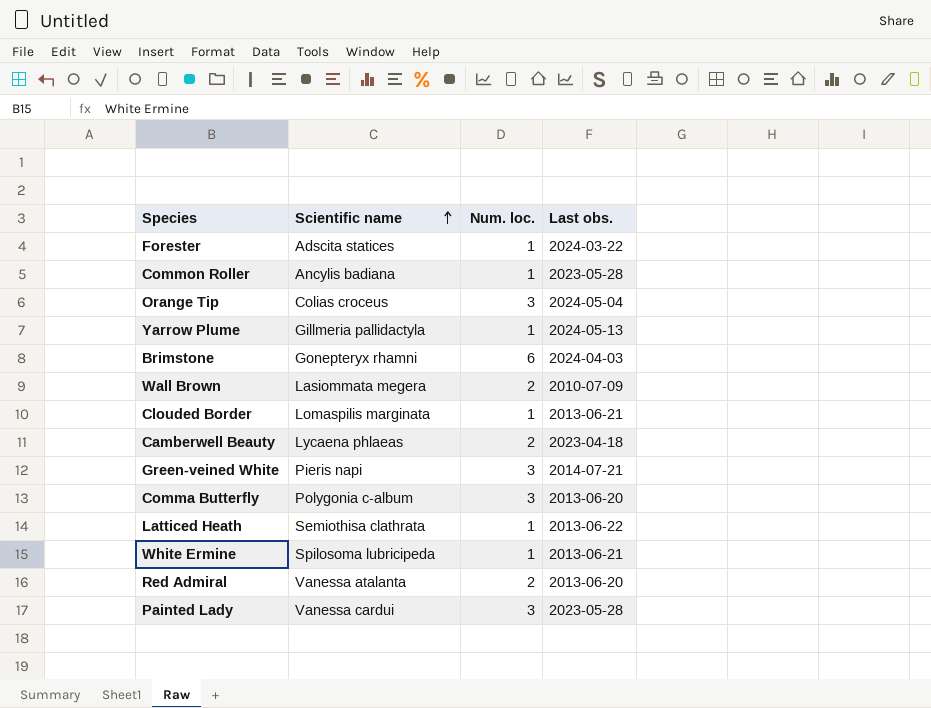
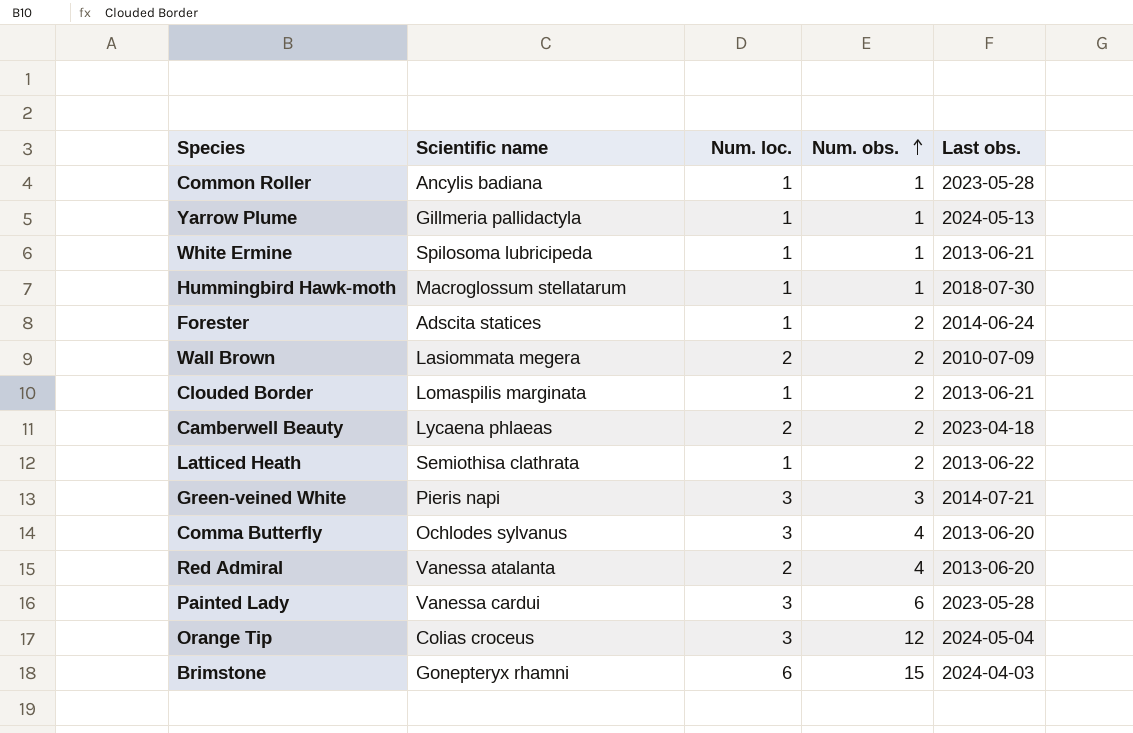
row order: Scientific name ascending -> Num. obs. ascending
column Num. obs. | position: none -> 4
row Hummingbird Hawk-moth: none -> Macroglossum stellatarum | 1 | 1 | 2018-07-30
Forester | Last obs.: 2024-03-22 -> 2014-06-24
Comma Butterfly | Scientific name: Polygonia c-album -> Ochlodes sylvanus

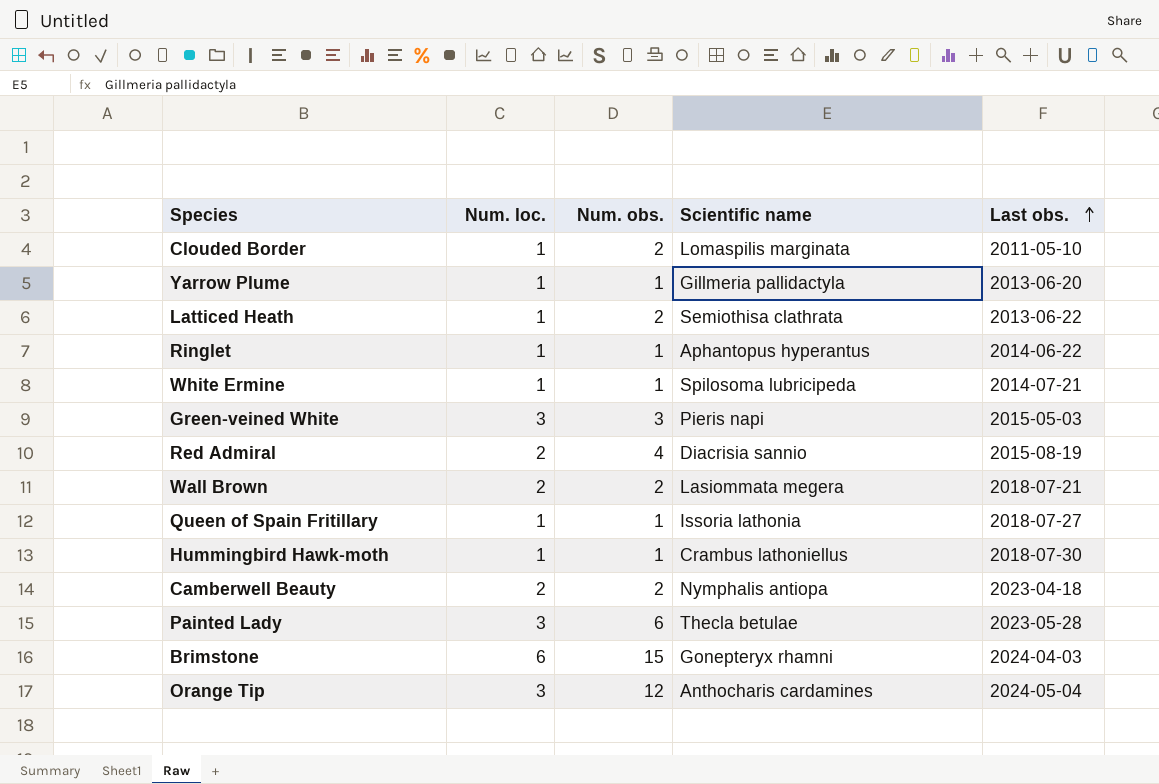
row order: Num. obs. ascending -> Last obs. ascending
column Scientific name | position: 2 -> 4
row Common Roller: Ancylis badiana | 1 | 1 | 2023-05-28 -> none
row Forester: Adscita statices | 1 | 2 | 2014-06-24 -> none
row Comma Butterfly: Ochlodes sylvanus | 3 | 4 | 2013-06-20 -> none
Clouded Border | Last obs.: 2013-06-21 -> 2011-05-10
Yarrow Plume | Last obs.: 2024-05-13 -> 2013-06-20
row Ringlet: none -> 1 | 1 | Aphantopus hyperantus | 2014-06-22
White Ermine | Last obs.: 2013-06-21 -> 2014-07-21
Green-veined White | Last obs.: 2014-07-21 -> 2015-05-03
Red Admiral | Scientific name: Vanessa atalanta -> Diacrisia sannio
Red Admiral | Last obs.: 2013-06-20 -> 2015-08-19
Wall Brown | Last obs.: 2010-07-09 -> 2018-07-21
row Queen of Spain Fritillary: none -> 1 | 1 | Issoria lathonia | 2018-07-27
Hummingbird Hawk-moth | Scientific name: Macroglossum stellatarum -> Crambus lathoniellus
Camberwell Beauty | Scientific name: Lycaena phlaeas -> Nymphalis antiopa
Painted Lady | Scientific name: Vanessa cardui -> Thecla betulae
Orange Tip | Scientific name: Colias croceus -> Anthocharis cardamines

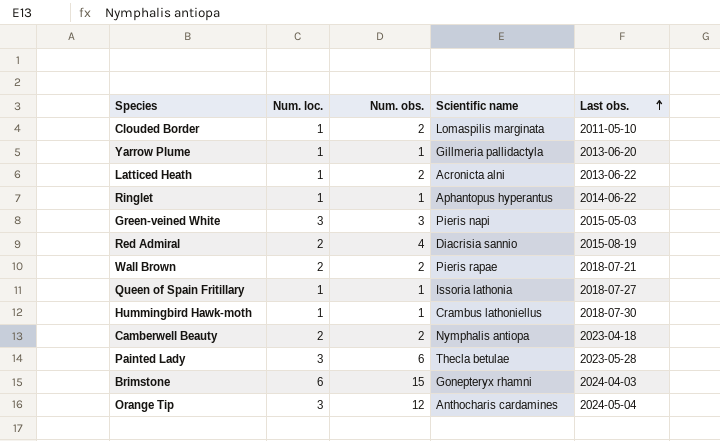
row White Ermine: 1 | 1 | Spilosoma lubricipeda | 2014-07-21 -> none
Latticed Heath | Scientific name: Semiothisa clathrata -> Acronicta alni
Wall Brown | Scientific name: Lasiommata megera -> Pieris rapae

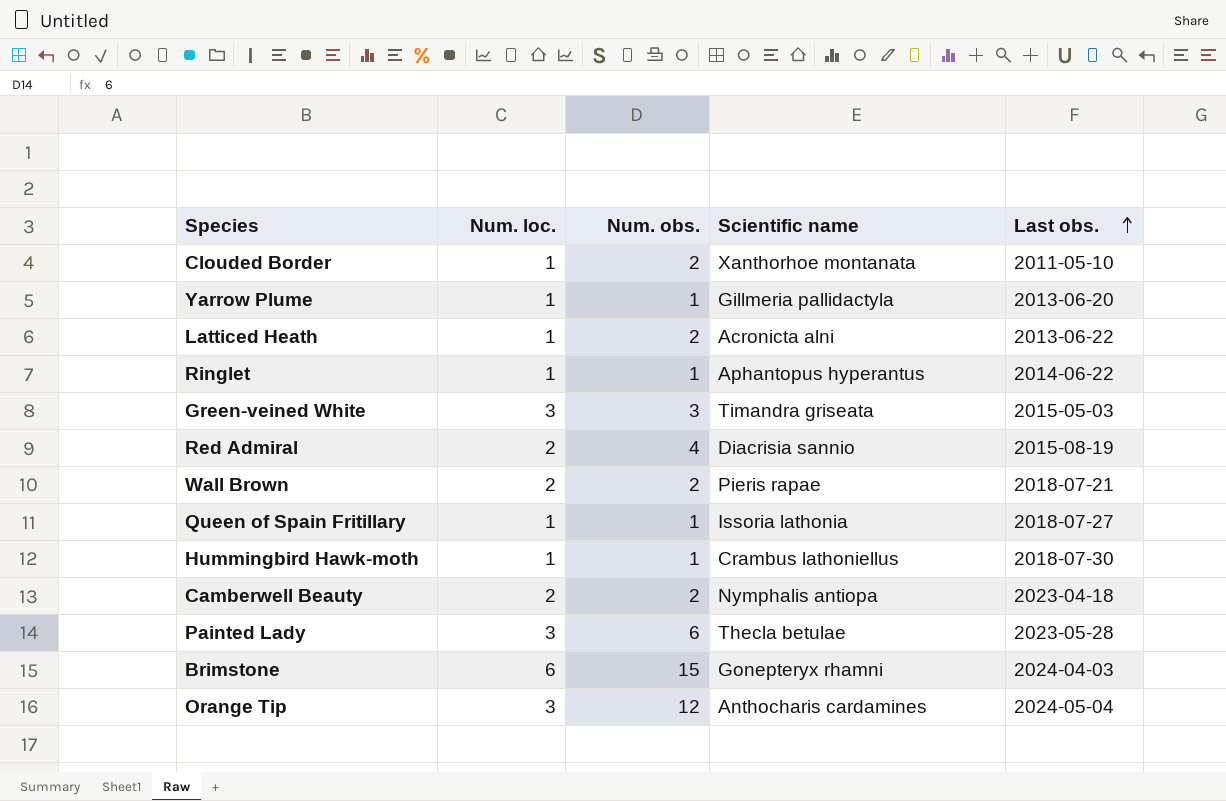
Clouded Border | Scientific name: Lomaspilis marginata -> Xanthorhoe montanata
Green-veined White | Scientific name: Pieris napi -> Timandra griseata

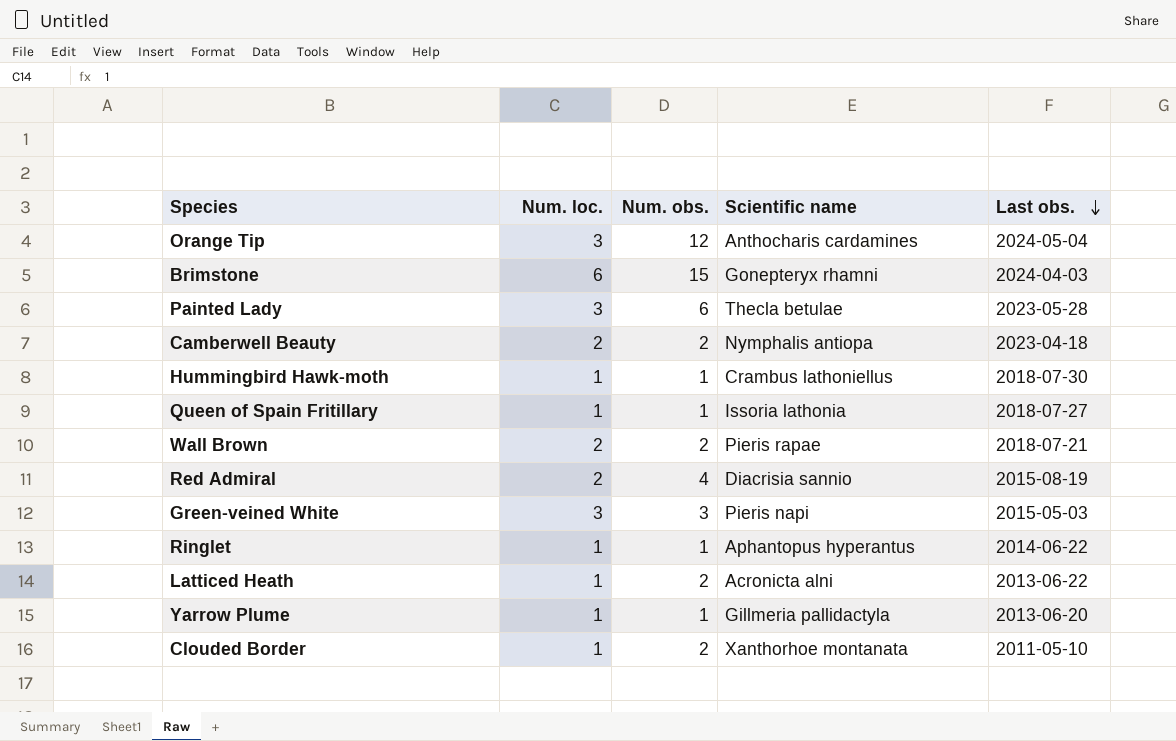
row order: Last obs. ascending -> Last obs. descending
Green-veined White | Scientific name: Timandra griseata -> Pieris napi

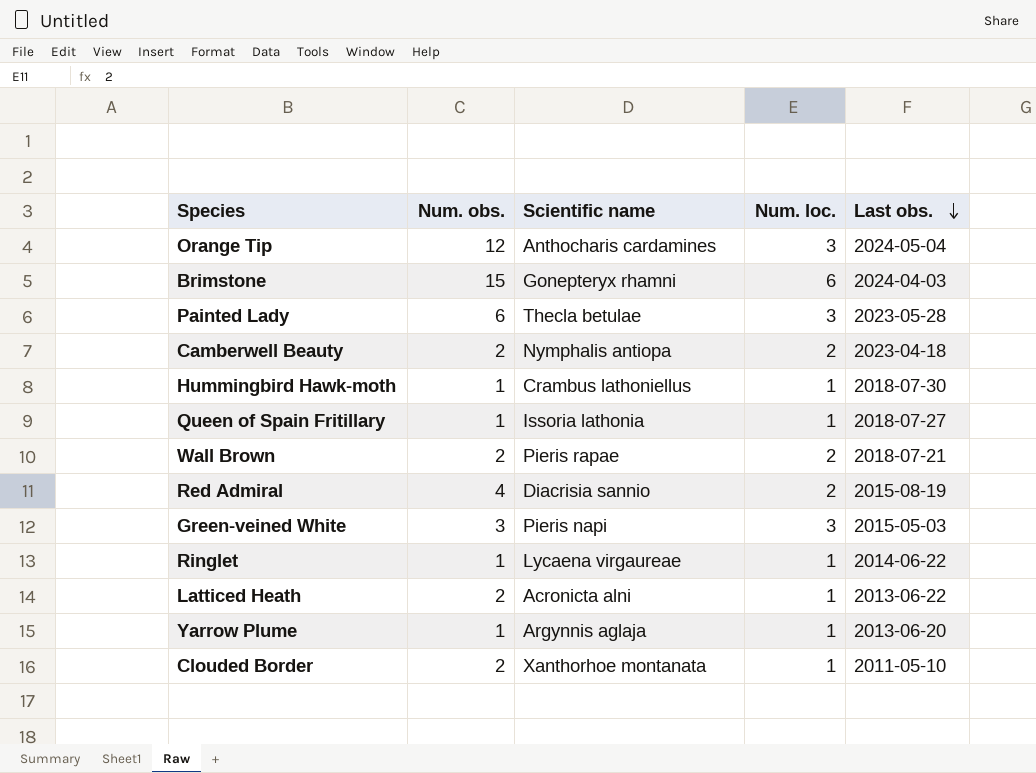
column Num. loc. | position: 2 -> 4
Ringlet | Scientific name: Aphantopus hyperantus -> Lycaena virgaureae
Yarrow Plume | Scientific name: Gillmeria pallidactyla -> Argynnis aglaja

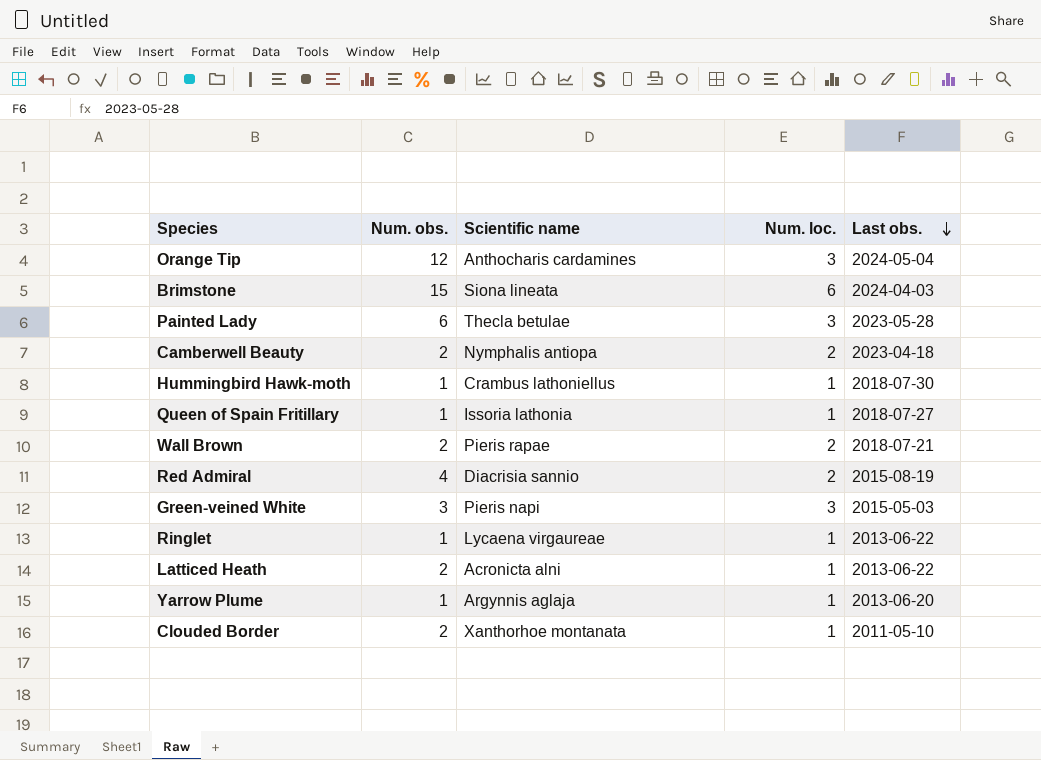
Brimstone | Scientific name: Gonepteryx rhamni -> Siona lineata
Ringlet | Last obs.: 2014-06-22 -> 2013-06-22

